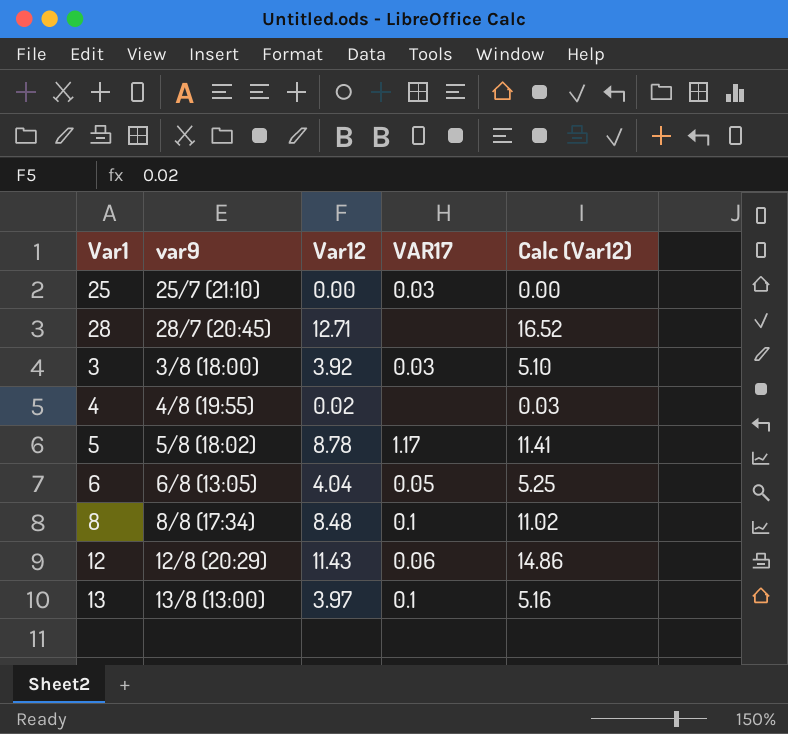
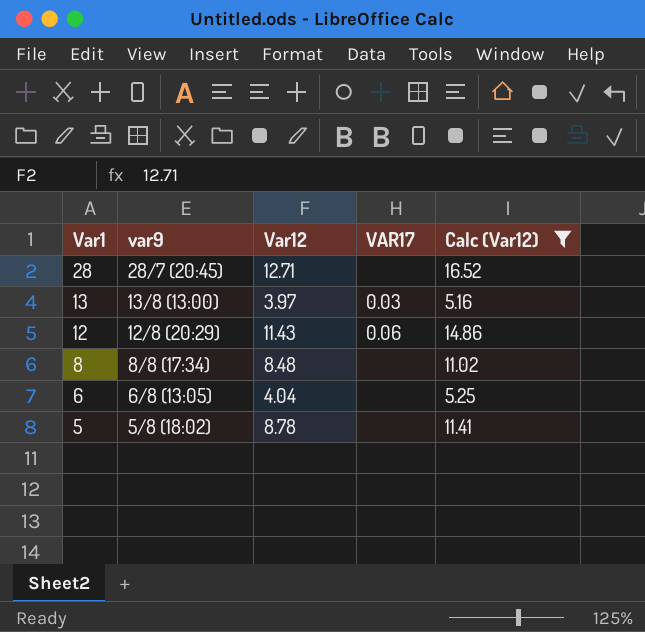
filter: none -> Calc (Var12) >= 5.16
row order: none -> Var1 descending
13 | VAR17: 0.1 -> 0.03
8 | VAR17: 0.1 -> none
6 | VAR17: 0.05 -> none
5 | VAR17: 1.17 -> none

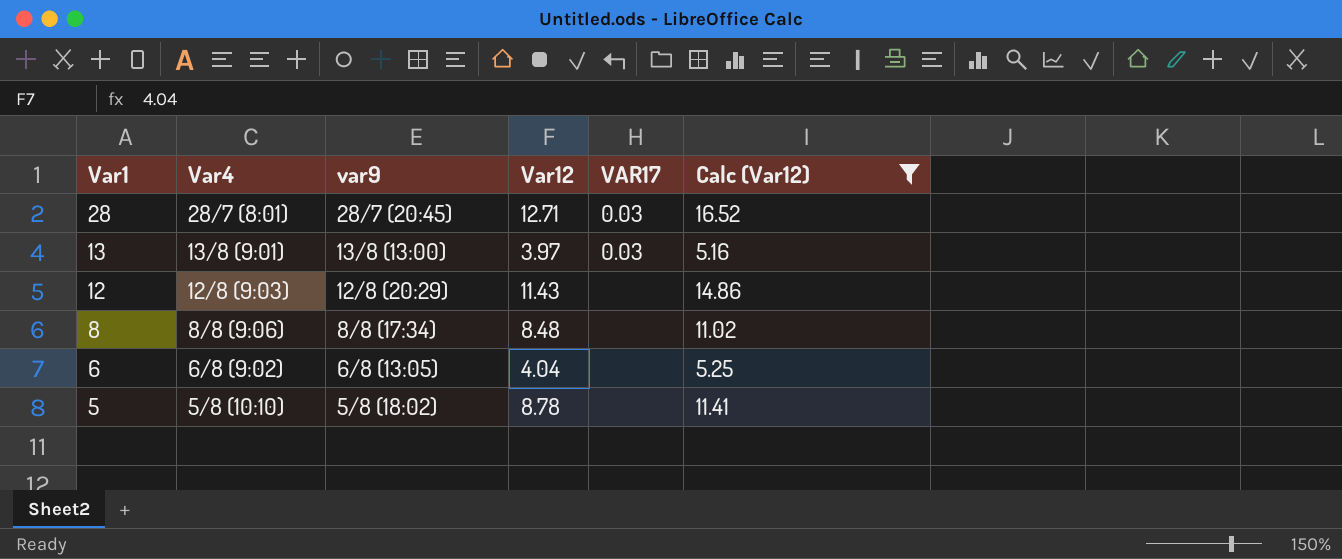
column Var4 | position: none -> 2
28 | VAR17: none -> 0.03
12 | VAR17: 0.06 -> none

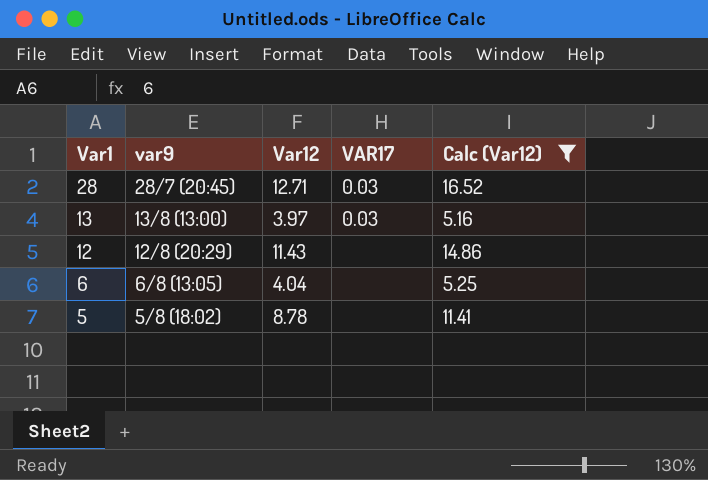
column Var4 | position: 2 -> none
row 8: 8/8 (9:06) | 8/8 (17:34) | 8.48 | none | 11.02 -> none

